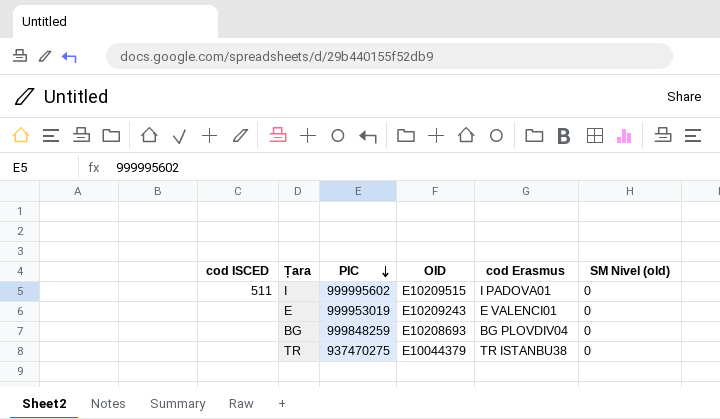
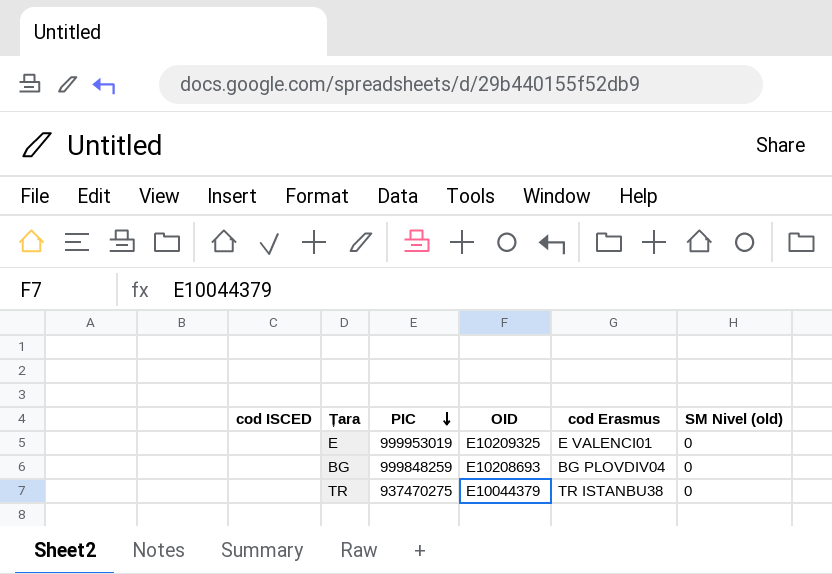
row I: 511 | 999995602 | E10209515 | I PADOVA01 | 0 -> none
E | OID: E10209243 -> E10209325

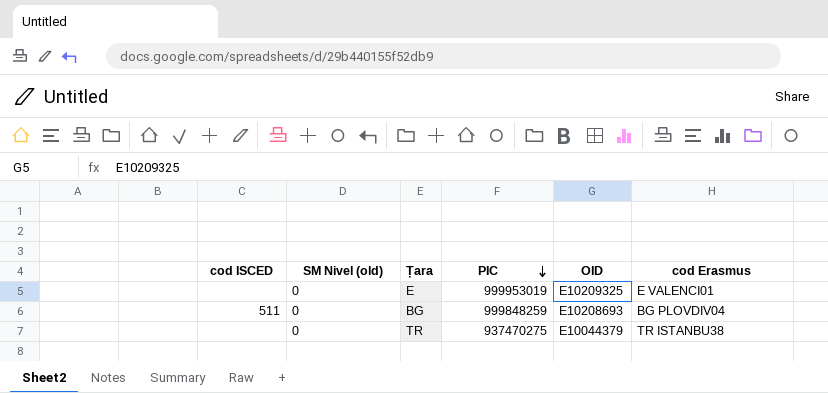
column SM Nivel (old) | position: 6 -> 2
BG | cod ISCED: none -> 511

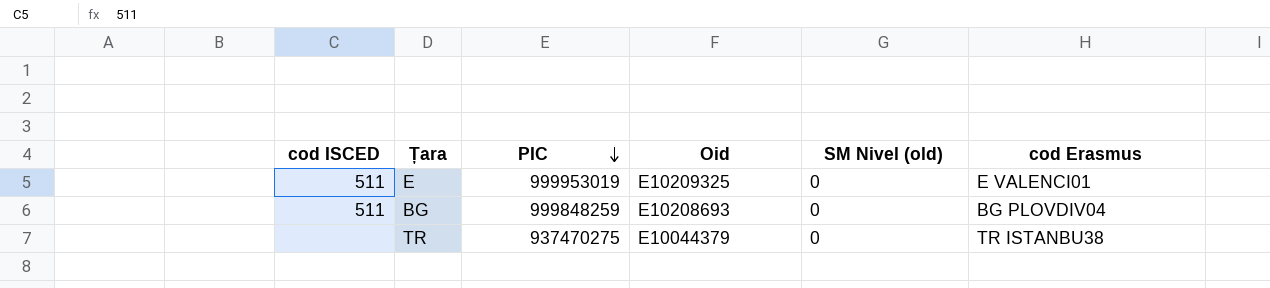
column name: OID -> Oid
column SM Nivel (old) | position: 2 -> 5
E | cod ISCED: none -> 511

